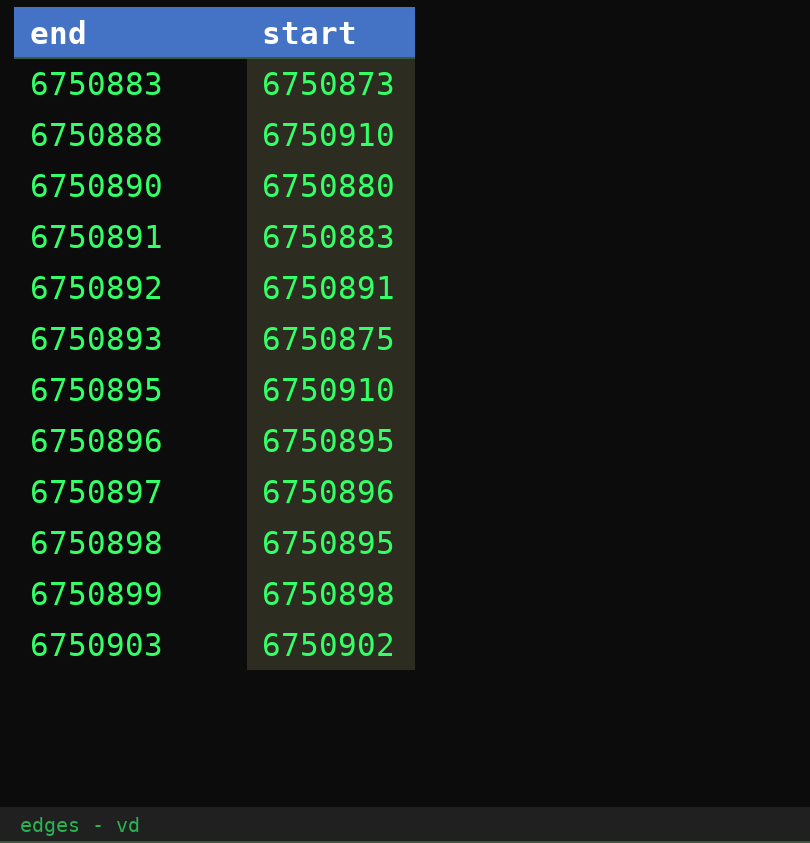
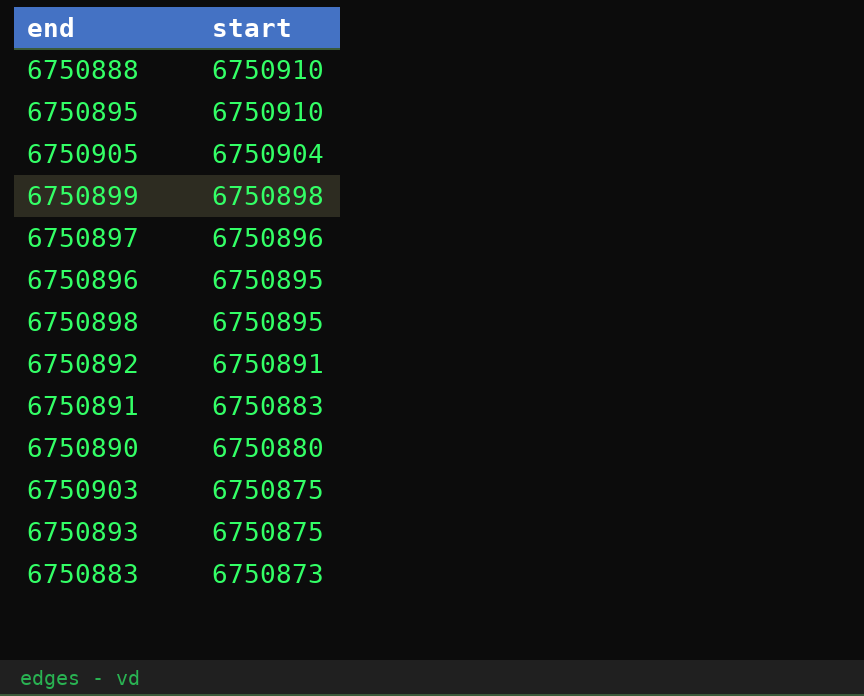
row order: end ascending -> start descending
row 6750905: none -> 6750904
6750903 | start: 6750902 -> 6750875

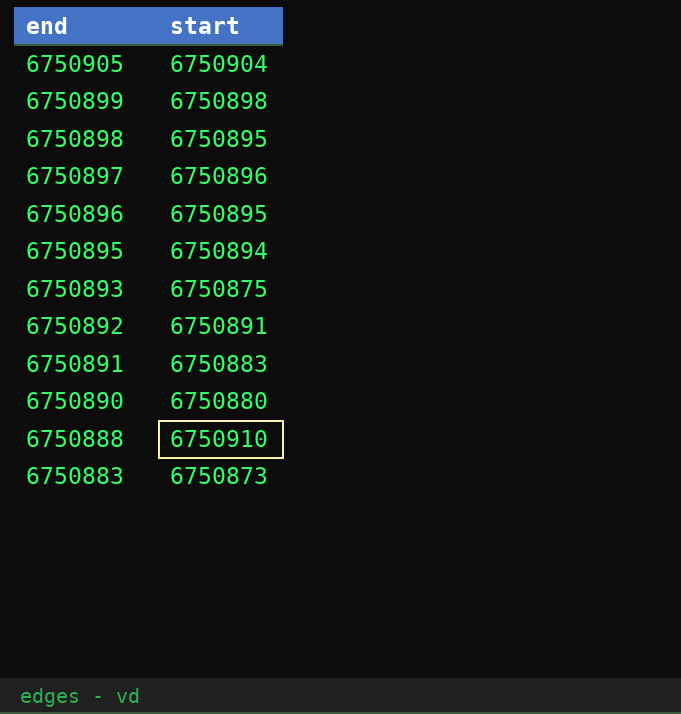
row order: start descending -> end descending
row 6750903: 6750875 -> none
6750895 | start: 6750910 -> 6750894

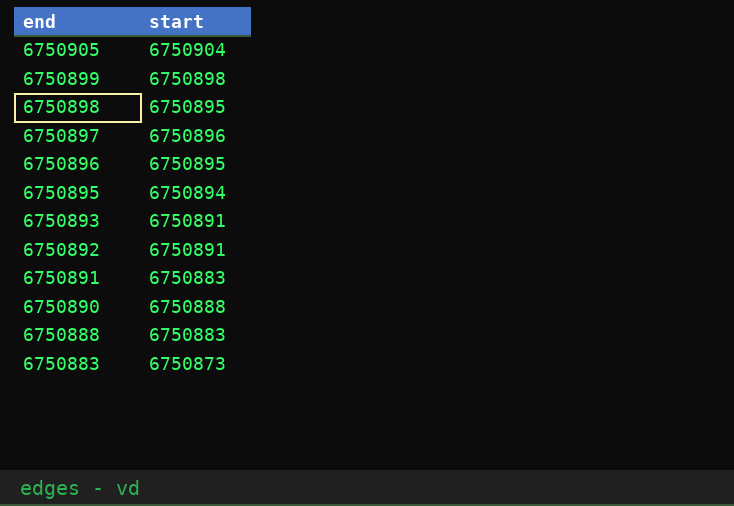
6750893 | start: 6750875 -> 6750891
6750890 | start: 6750880 -> 6750888
6750888 | start: 6750910 -> 6750883

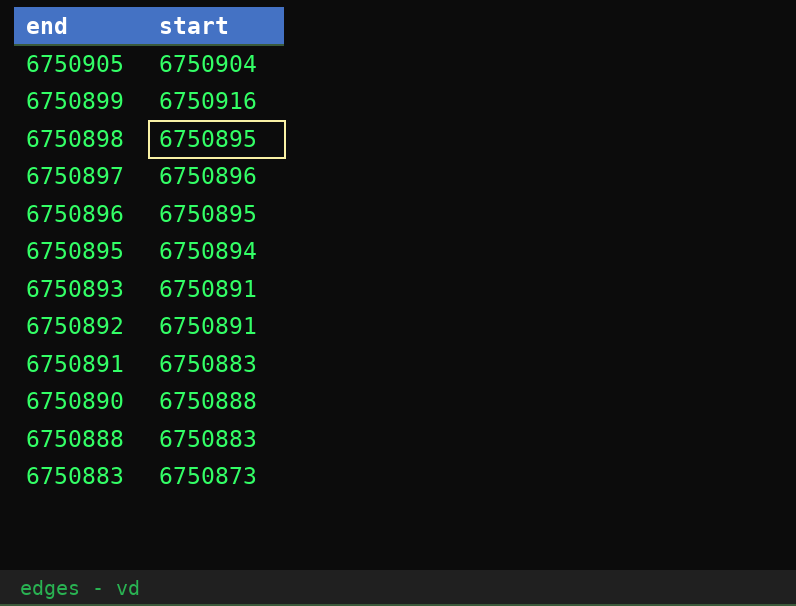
6750899 | start: 6750898 -> 6750916

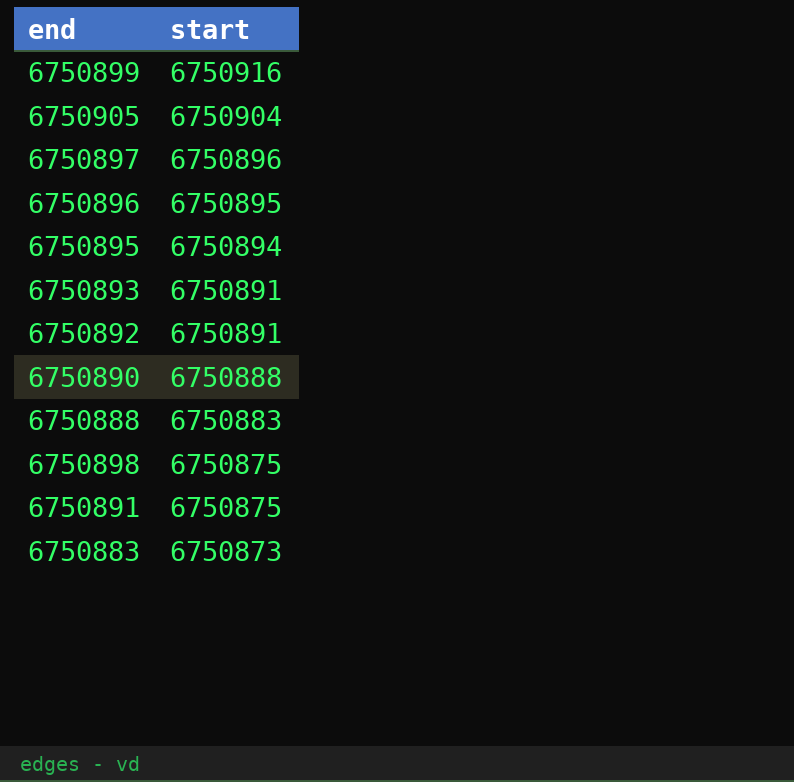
row order: end descending -> start descending
6750898 | start: 6750895 -> 6750875
6750891 | start: 6750883 -> 6750875

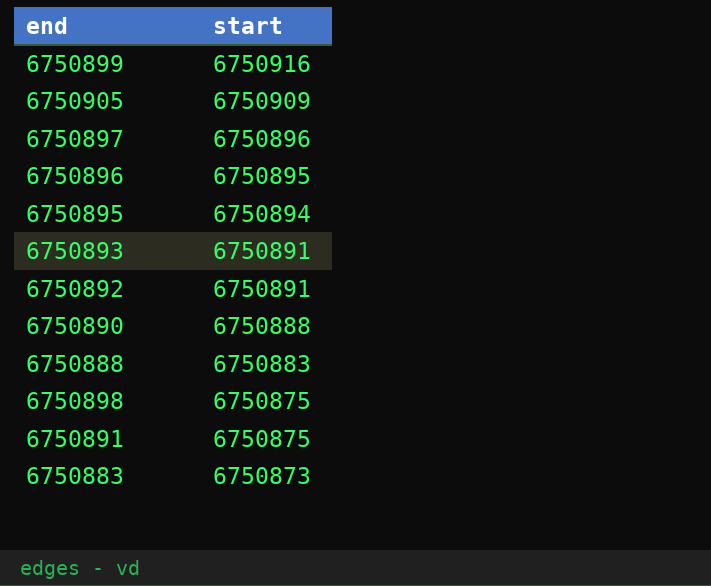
6750905 | start: 6750904 -> 6750909

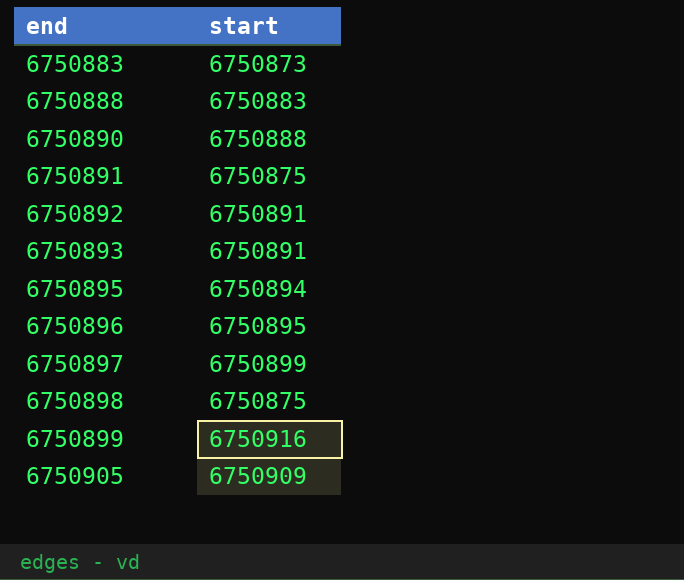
row order: start descending -> end ascending
6750897 | start: 6750896 -> 6750899

